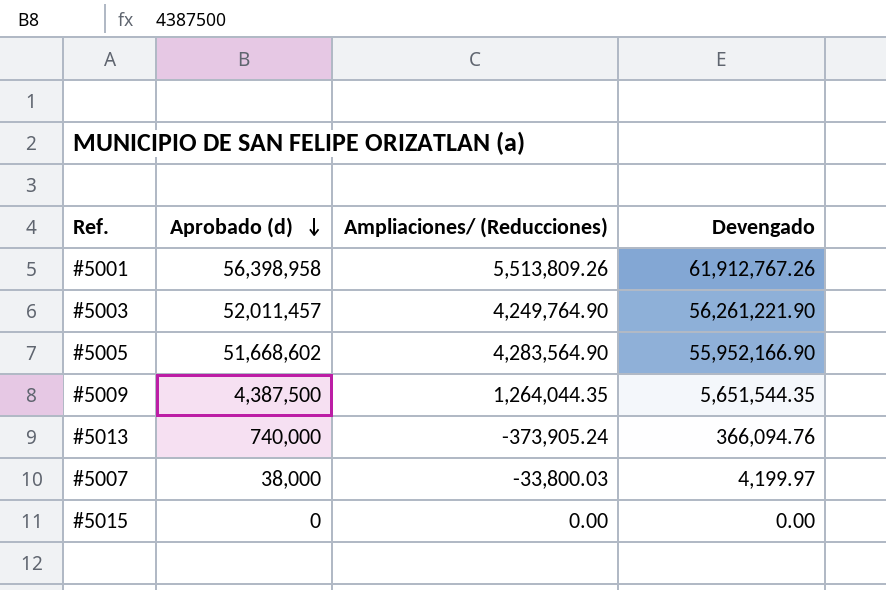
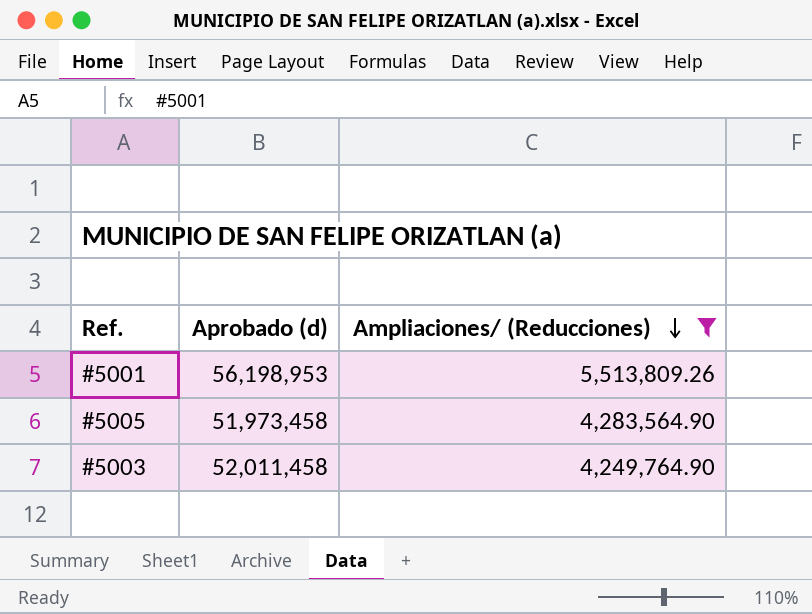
filter: none -> Ampliaciones/ (Reducciones) >= 4,249,764.90
row order: Aprobado (d) descending -> Ampliaciones/ (Reducciones) descending
column Devengado | formula: [Aprobado (d)] + [Ampliaciones/ (Reducciones)] -> none
#5001 | Aprobado (d): 56,398,958 -> 56,198,953
#5005 | Aprobado (d): 51,668,602 -> 51,973,458
#5003 | Aprobado (d): 52,011,457 -> 52,011,458

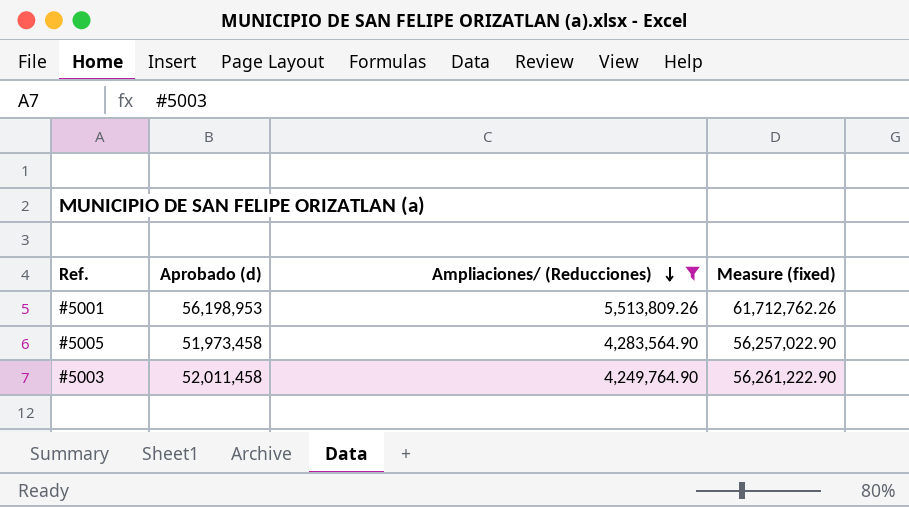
column Measure (fixed) | formula: none -> [Aprobado (d)] + [Ampliaciones/ (Reducciones)]

